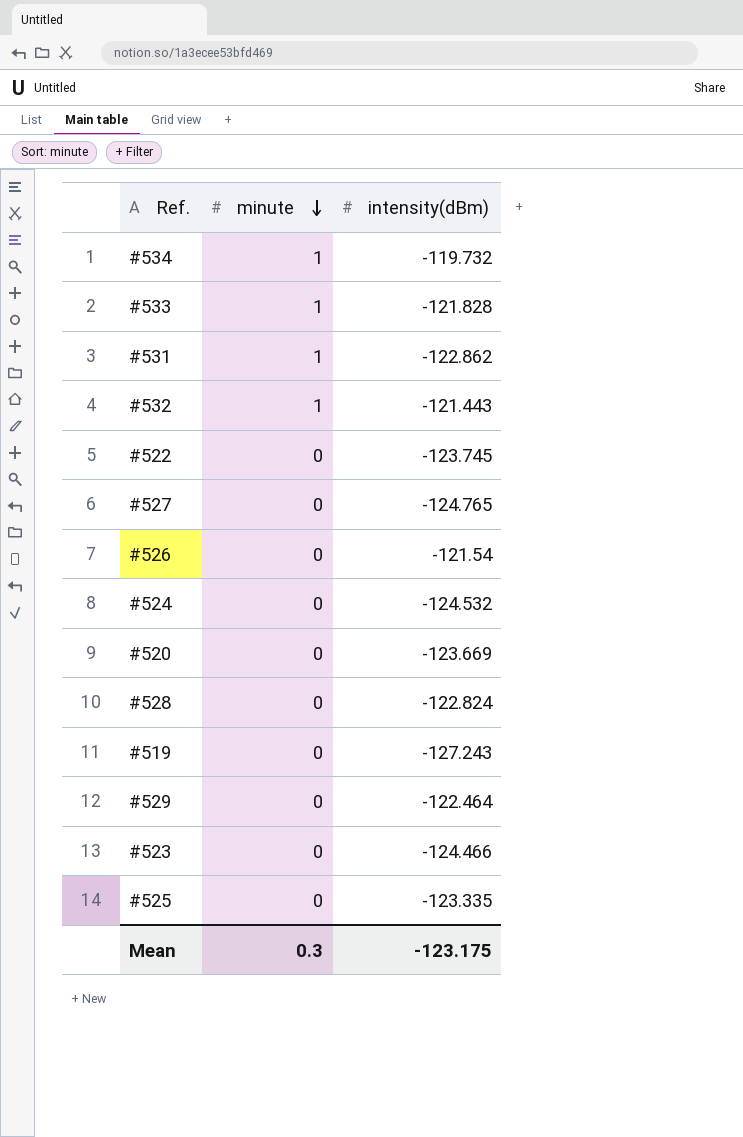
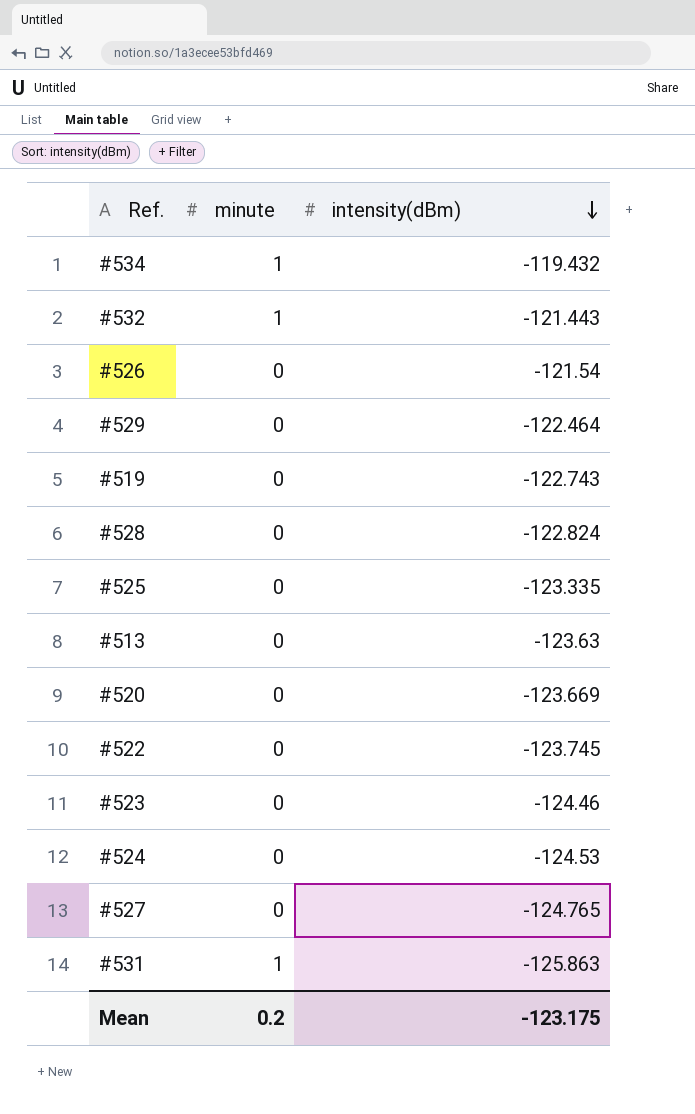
row order: minute descending -> intensity(dBm) descending
row #533: 1 | -121.828 -> none
#534 | intensity(dBm): -119.732 -> -119.432
#519 | intensity(dBm): -127.243 -> -122.743
row #513: none -> 0 | -123.63
#523 | intensity(dBm): -124.466 -> -124.46
#524 | intensity(dBm): -124.532 -> -124.53
#531 | intensity(dBm): -122.862 -> -125.863
Mean | minute: 0.3 -> 0.2

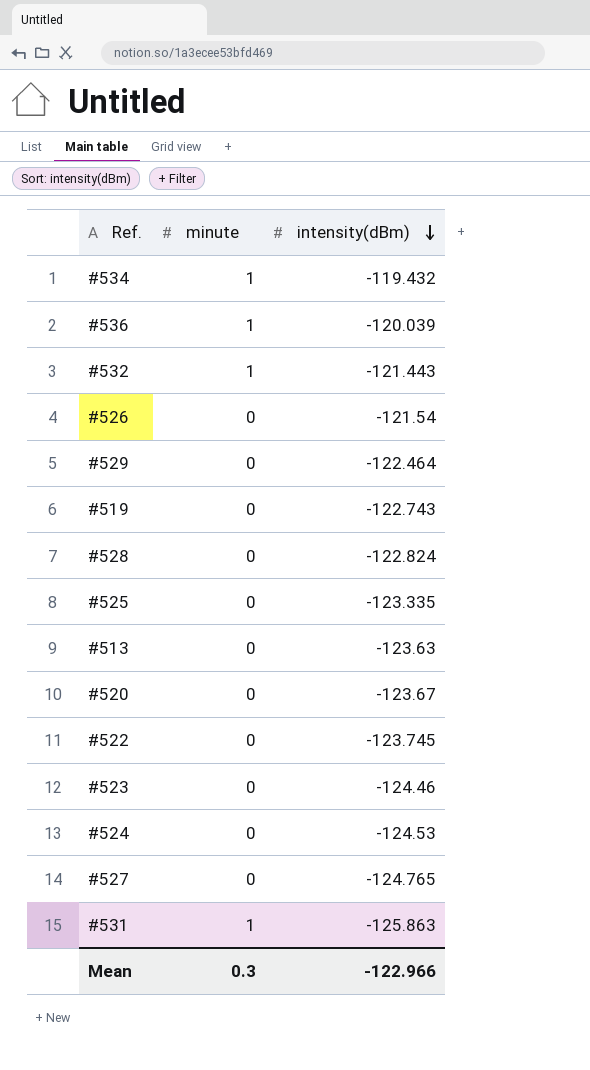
row #536: none -> 1 | -120.039
#520 | intensity(dBm): -123.669 -> -123.67
Mean | minute: 0.2 -> 0.3
Mean | intensity(dBm): -123.175 -> -122.966

